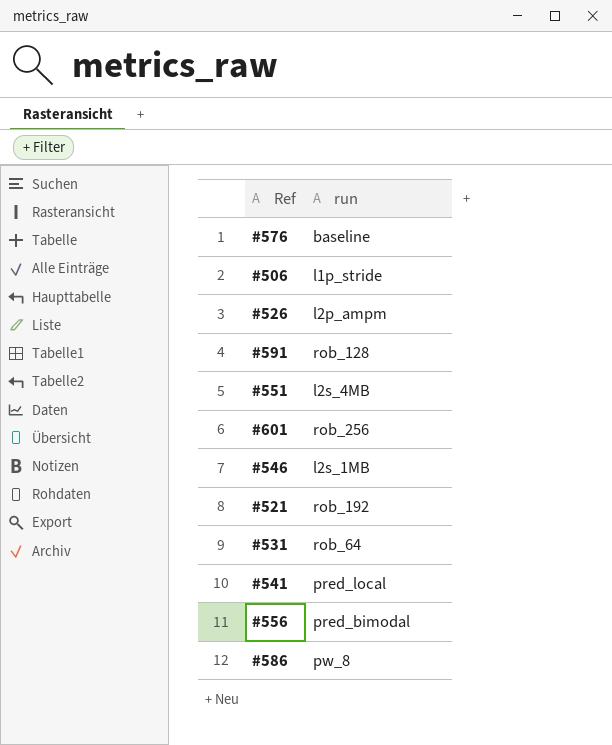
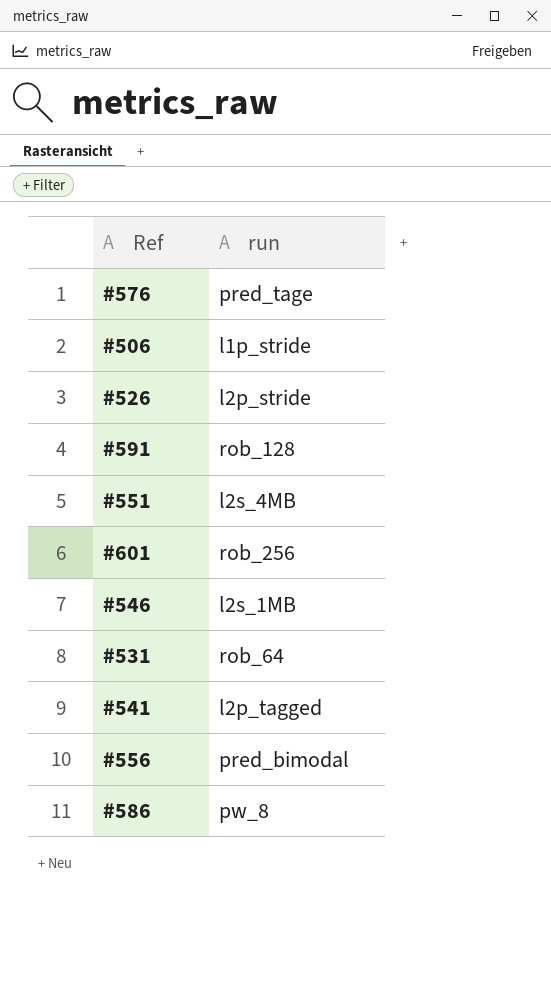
row #521: rob_192 -> none
#576 | run: baseline -> pred_tage
#526 | run: l2p_ampm -> l2p_stride
#541 | run: pred_local -> l2p_tagged

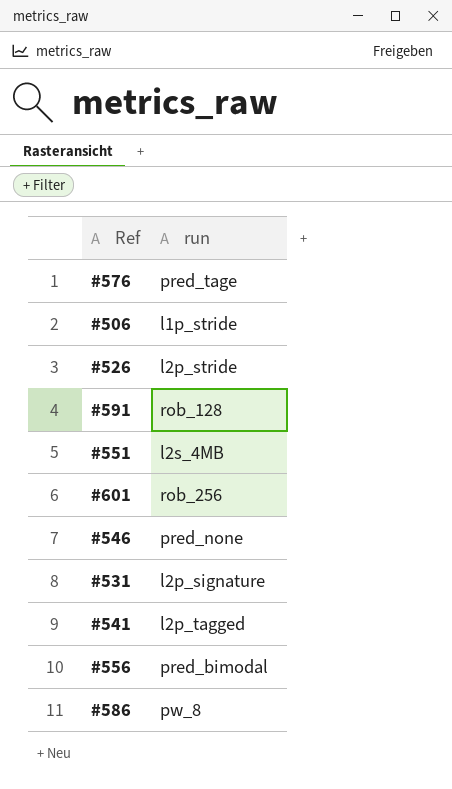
#546 | run: l2s_1MB -> pred_none
#531 | run: rob_64 -> l2p_signature

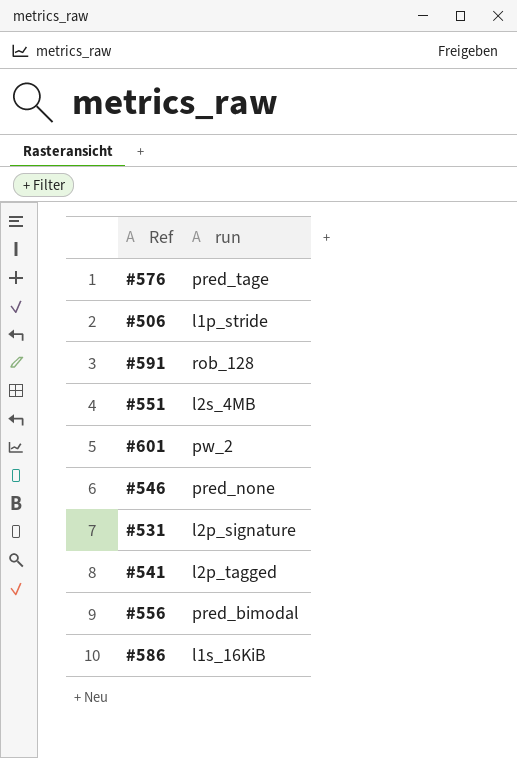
row #526: l2p_stride -> none
#601 | run: rob_256 -> pw_2
#586 | run: pw_8 -> l1s_16KiB

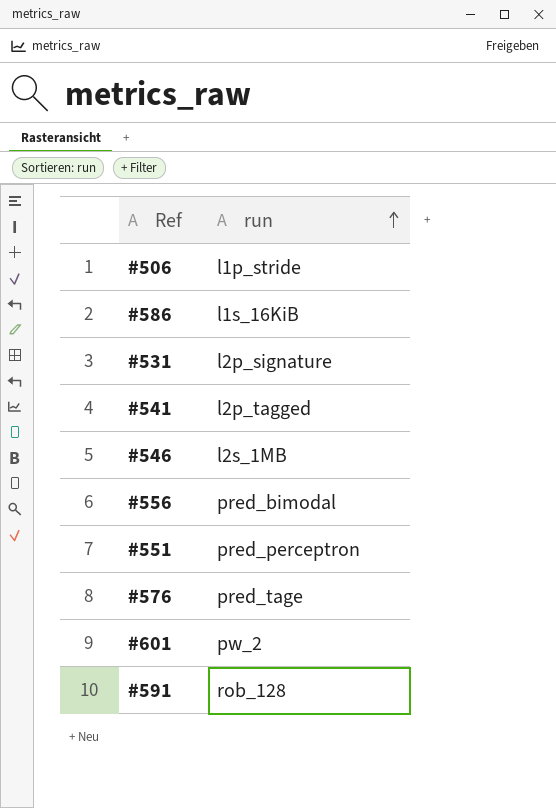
row order: none -> run ascending
#546 | run: pred_none -> l2s_1MB
#551 | run: l2s_4MB -> pred_perceptron

